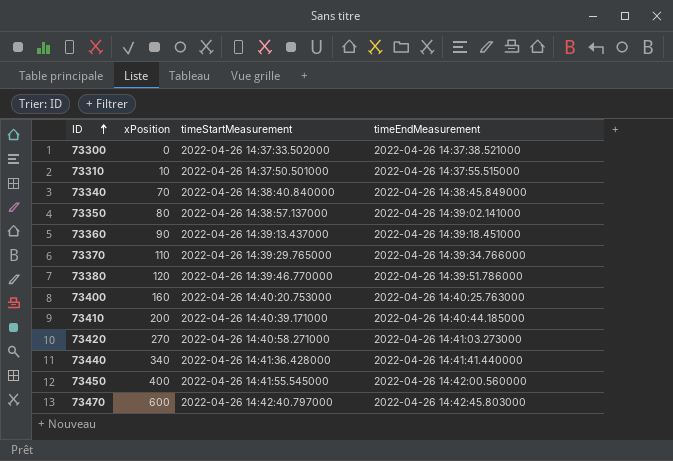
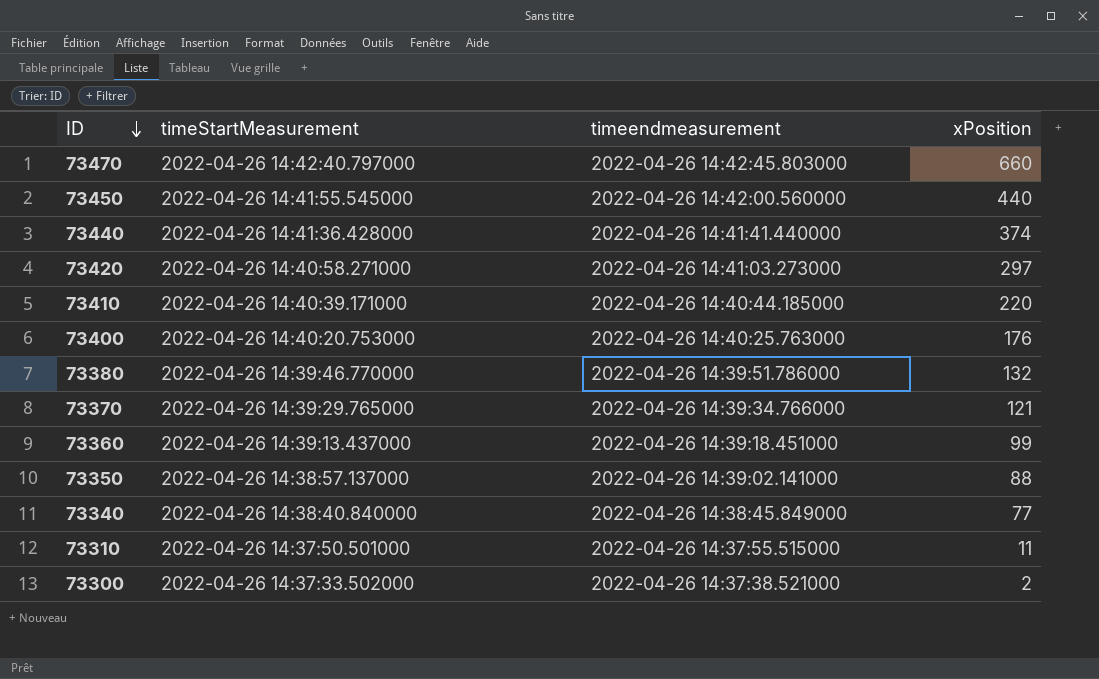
row order: ID ascending -> ID descending
column name: timeEndMeasurement -> timeendmeasurement
column xPosition | position: 2 -> 4
73470 | xPosition: 600 -> 660
73450 | xPosition: 400 -> 440
73440 | xPosition: 340 -> 374
73420 | xPosition: 270 -> 297
73410 | xPosition: 200 -> 220
73400 | xPosition: 160 -> 176
73380 | xPosition: 120 -> 132
73370 | xPosition: 110 -> 121
73360 | xPosition: 90 -> 99
73350 | xPosition: 80 -> 88
73340 | xPosition: 70 -> 77
73310 | xPosition: 10 -> 11
73300 | xPosition: 0 -> 2

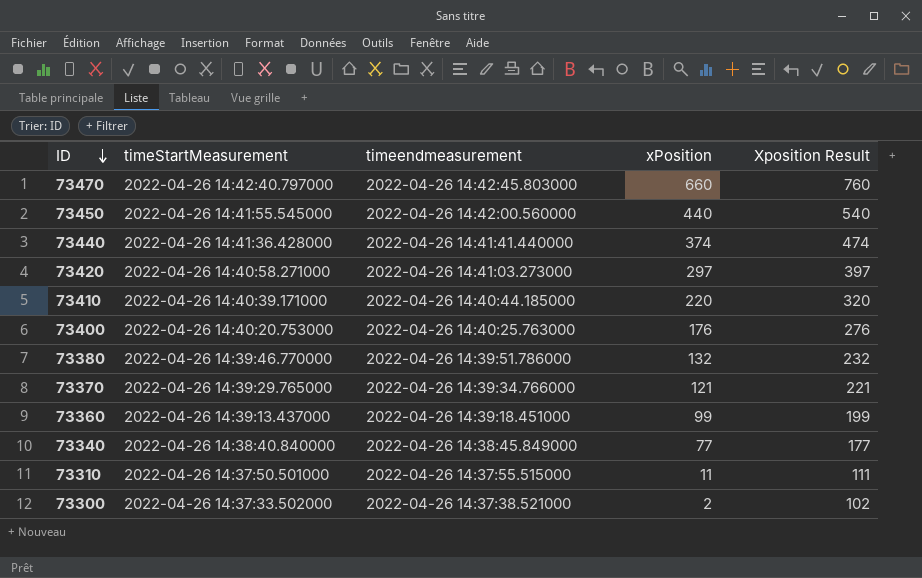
column Xposition Result | formula: none -> [xPosition] + 100
row 73350: 2022-04-26 14:38:57.137000 | 2022-04-26 14:39:02.141000 | 88 -> none

